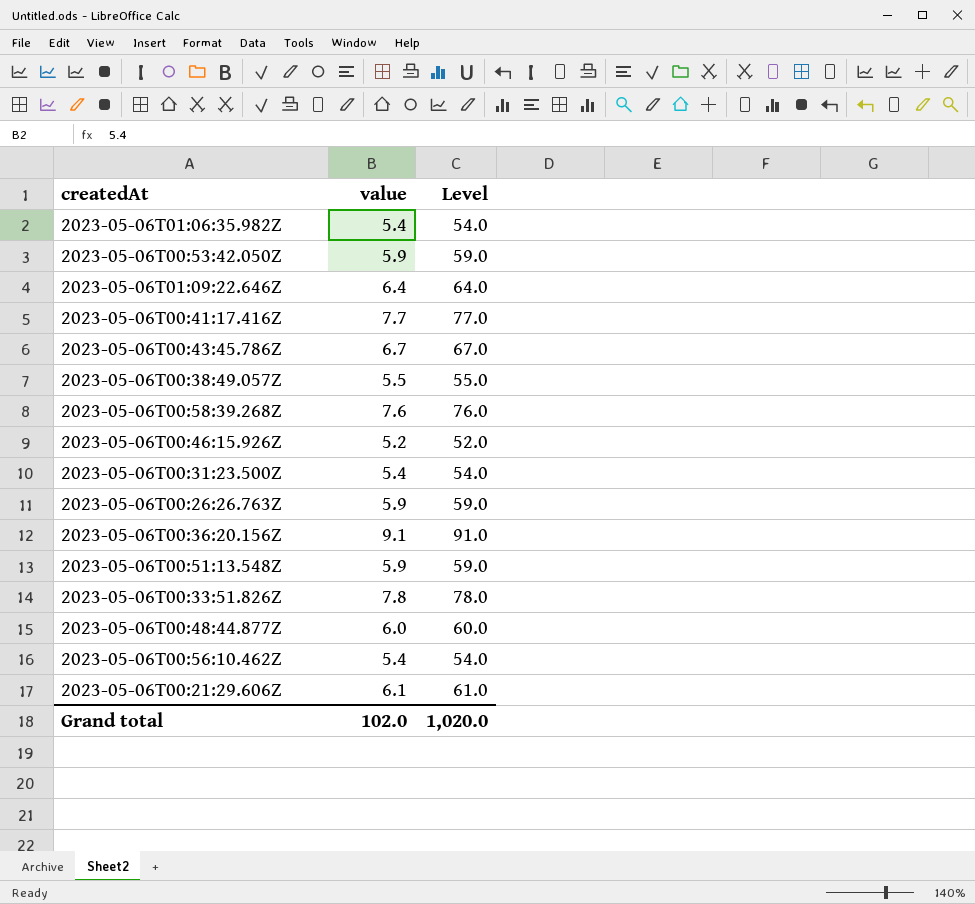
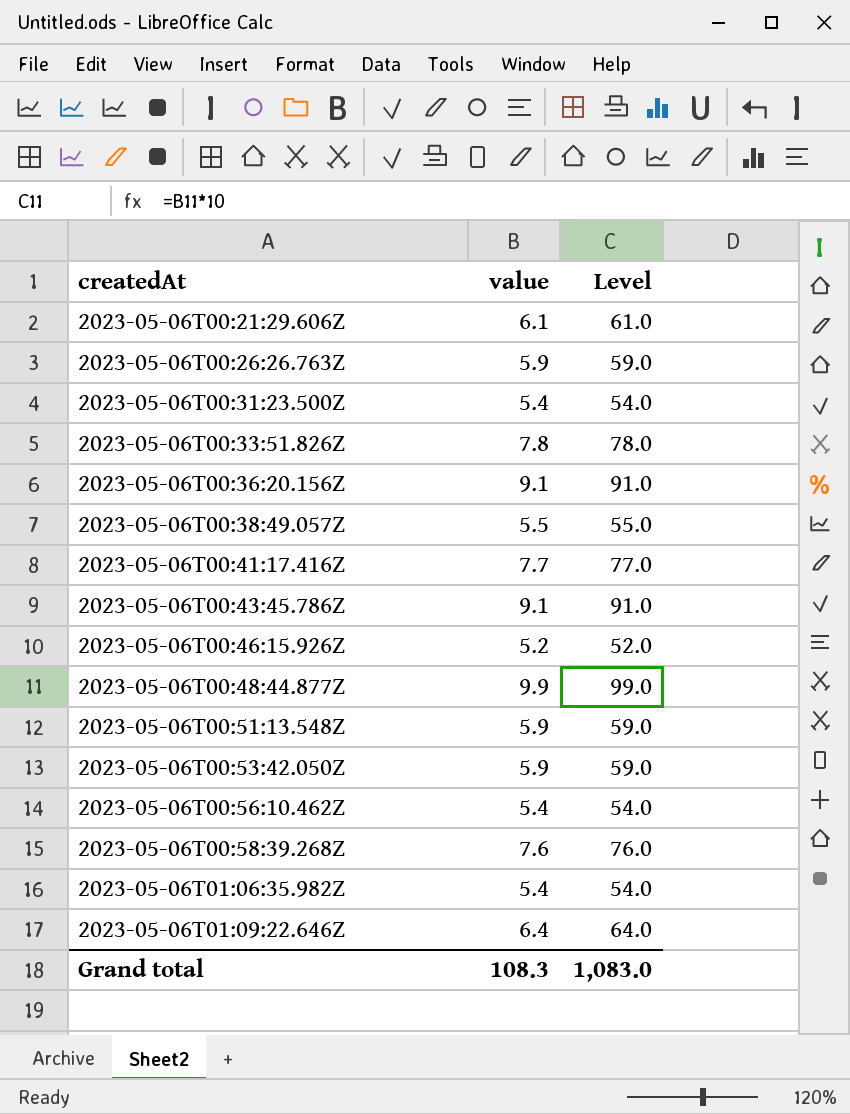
row order: none -> createdAt ascending
2023-05-06T00:43:45.786Z | value: 6.7 -> 9.1
2023-05-06T00:43:45.786Z | Level: 67.0 -> 91.0
2023-05-06T00:48:44.877Z | value: 6.0 -> 9.9
2023-05-06T00:48:44.877Z | Level: 60.0 -> 99.0
Grand total | value: 102.0 -> 108.3
Grand total | Level: 1,020.0 -> 1,083.0

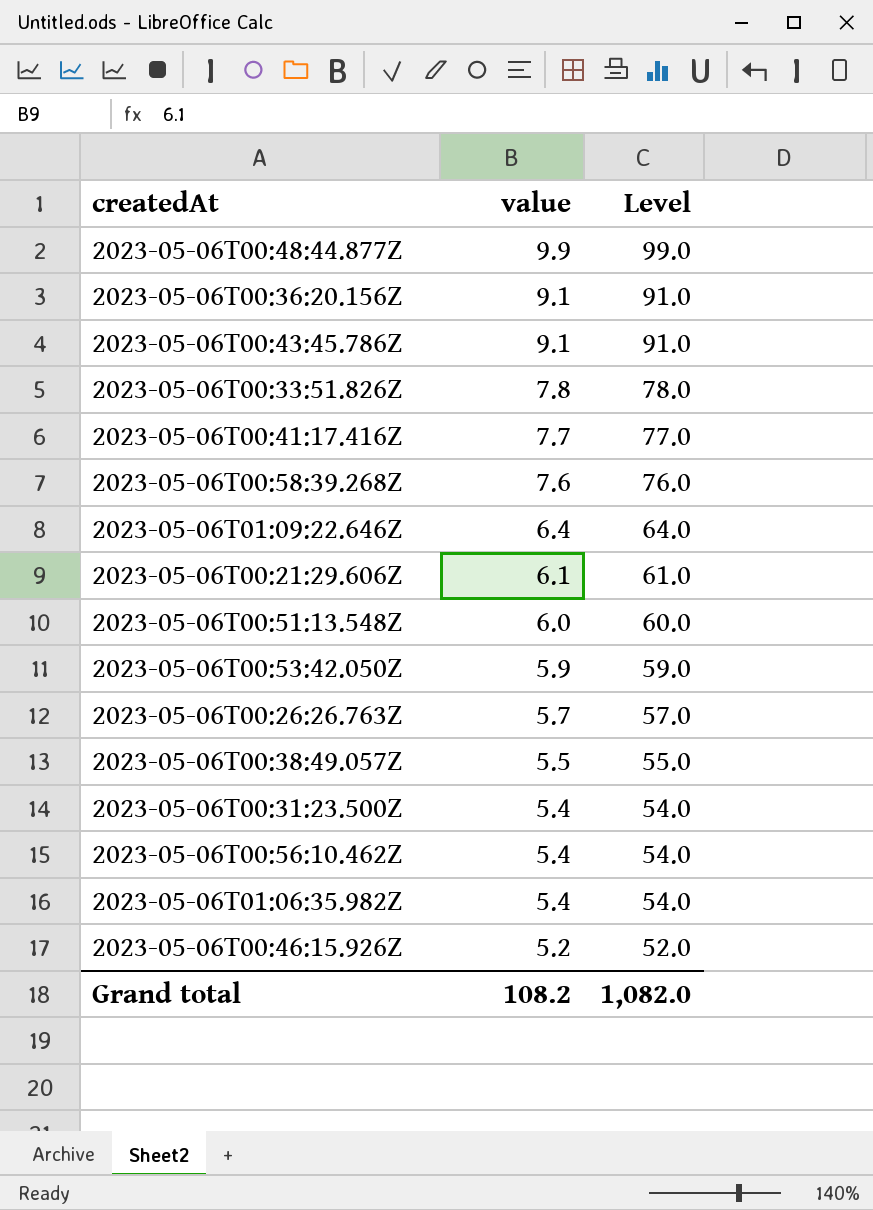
row order: createdAt ascending -> value descending
2023-05-06T00:51:13.548Z | value: 5.9 -> 6.0
2023-05-06T00:51:13.548Z | Level: 59.0 -> 60.0
2023-05-06T00:26:26.763Z | value: 5.9 -> 5.7
2023-05-06T00:26:26.763Z | Level: 59.0 -> 57.0
Grand total | value: 108.3 -> 108.2
Grand total | Level: 1,083.0 -> 1,082.0

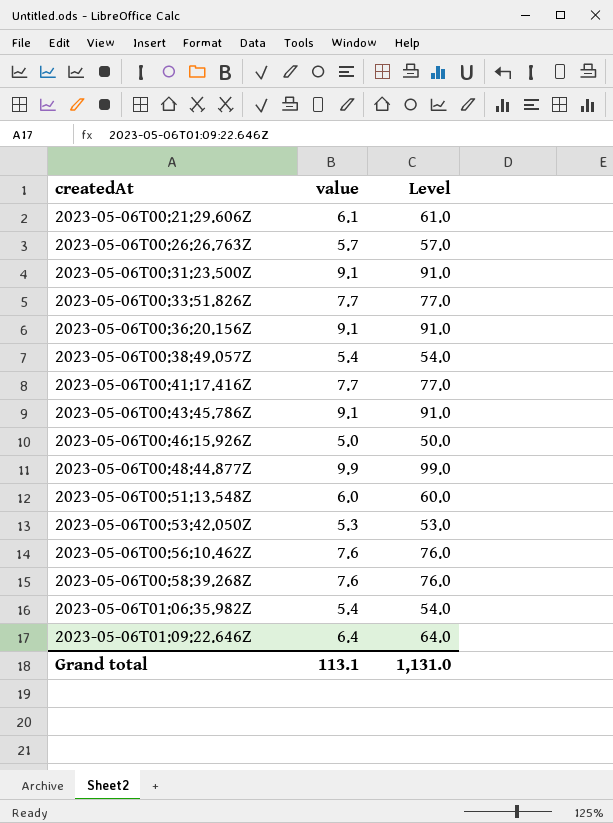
row order: value descending -> createdAt ascending
2023-05-06T00:31:23.500Z | value: 5.4 -> 9.1
2023-05-06T00:31:23.500Z | Level: 54.0 -> 91.0
2023-05-06T00:33:51.826Z | value: 7.8 -> 7.7
2023-05-06T00:33:51.826Z | Level: 78.0 -> 77.0
2023-05-06T00:38:49.057Z | value: 5.5 -> 5.4
2023-05-06T00:38:49.057Z | Level: 55.0 -> 54.0
2023-05-06T00:46:15.926Z | value: 5.2 -> 5.0
2023-05-06T00:46:15.926Z | Level: 52.0 -> 50.0
2023-05-06T00:53:42.050Z | value: 5.9 -> 5.3
2023-05-06T00:53:42.050Z | Level: 59.0 -> 53.0
2023-05-06T00:56:10.462Z | value: 5.4 -> 7.6
2023-05-06T00:56:10.462Z | Level: 54.0 -> 76.0
Grand total | value: 108.2 -> 113.1
Grand total | Level: 1,082.0 -> 1,131.0

